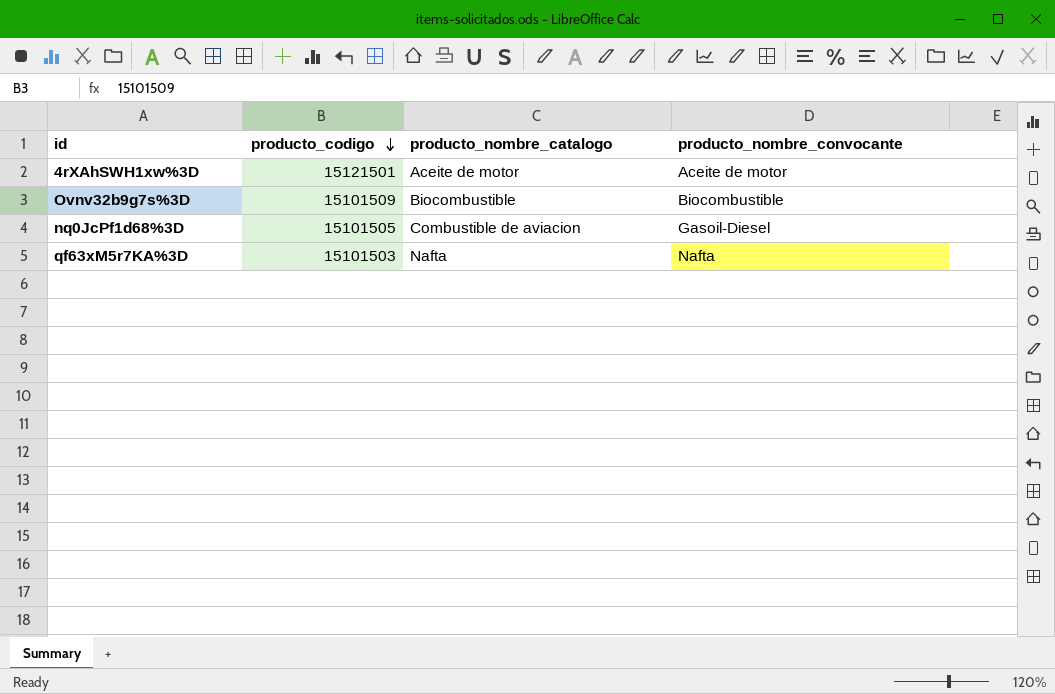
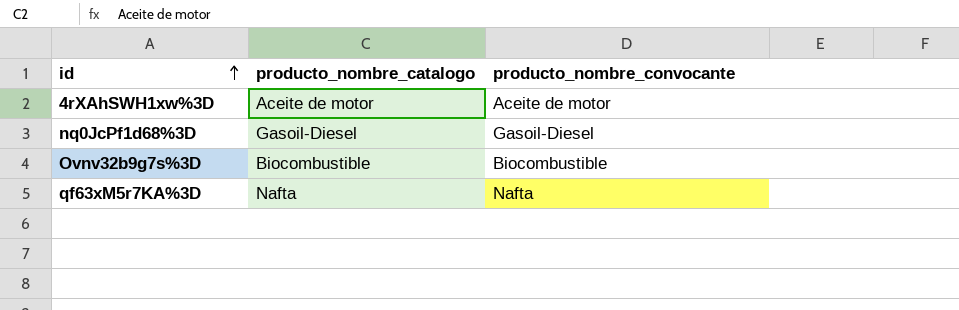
row order: producto_codigo descending -> id ascending
column producto_codigo | position: 2 -> none
nq0JcPf1d68%3D | producto_nombre_catalogo: Combustible de aviacion -> Gasoil-Diesel

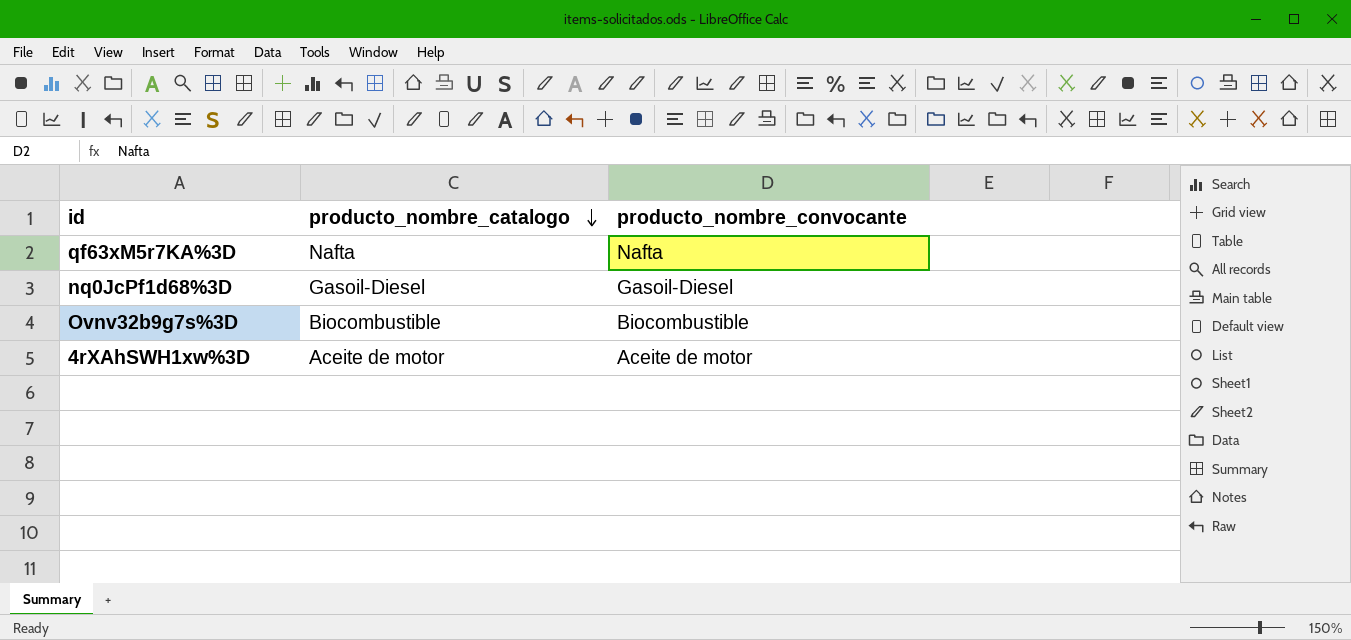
row order: id ascending -> producto_nombre_catalogo descending

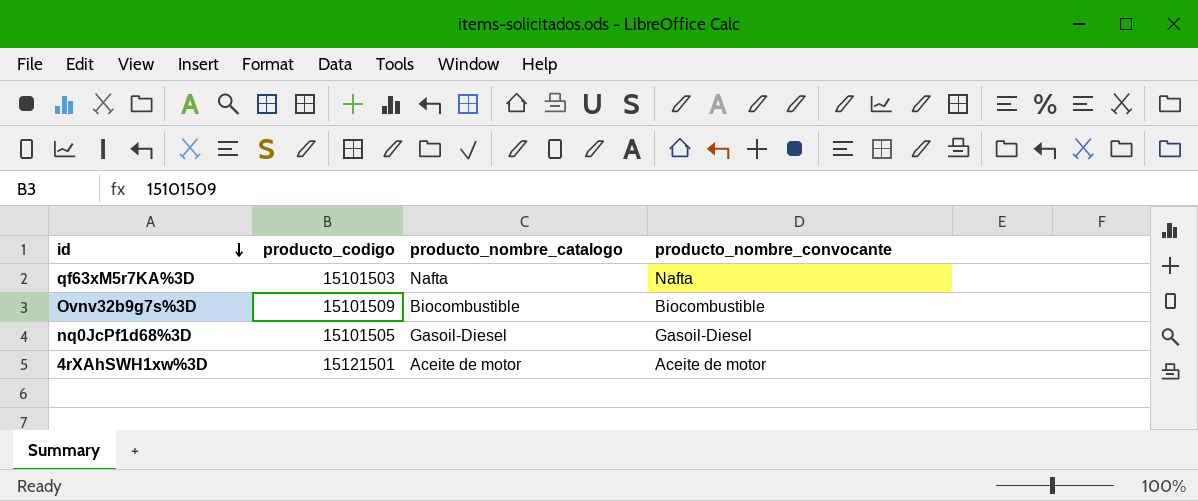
row order: producto_nombre_catalogo descending -> id descending
column producto_codigo | position: none -> 2

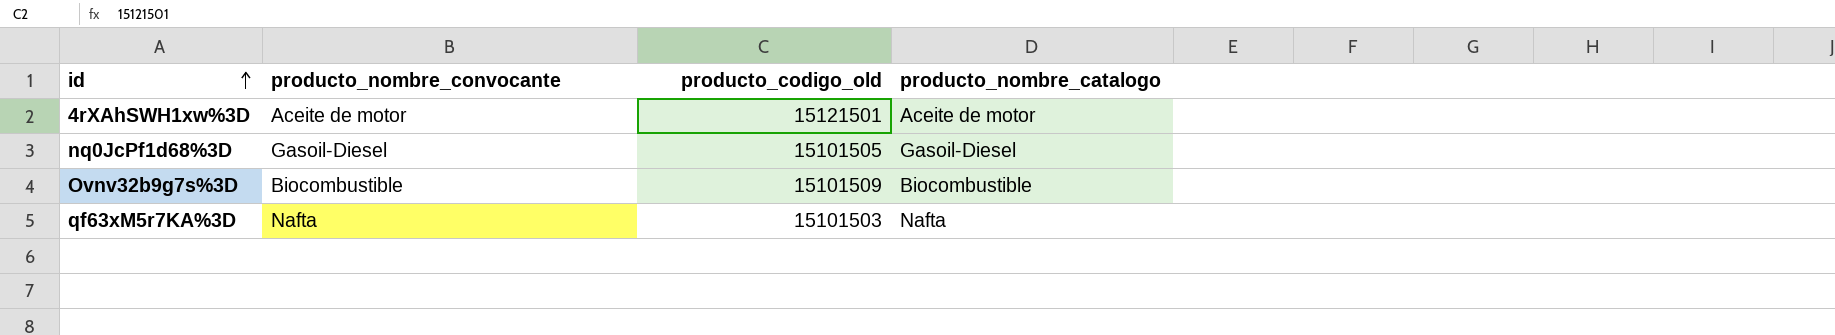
row order: id descending -> id ascending
column producto_nombre_convocante | position: 4 -> 2
column name: producto_codigo -> producto_codigo_old

